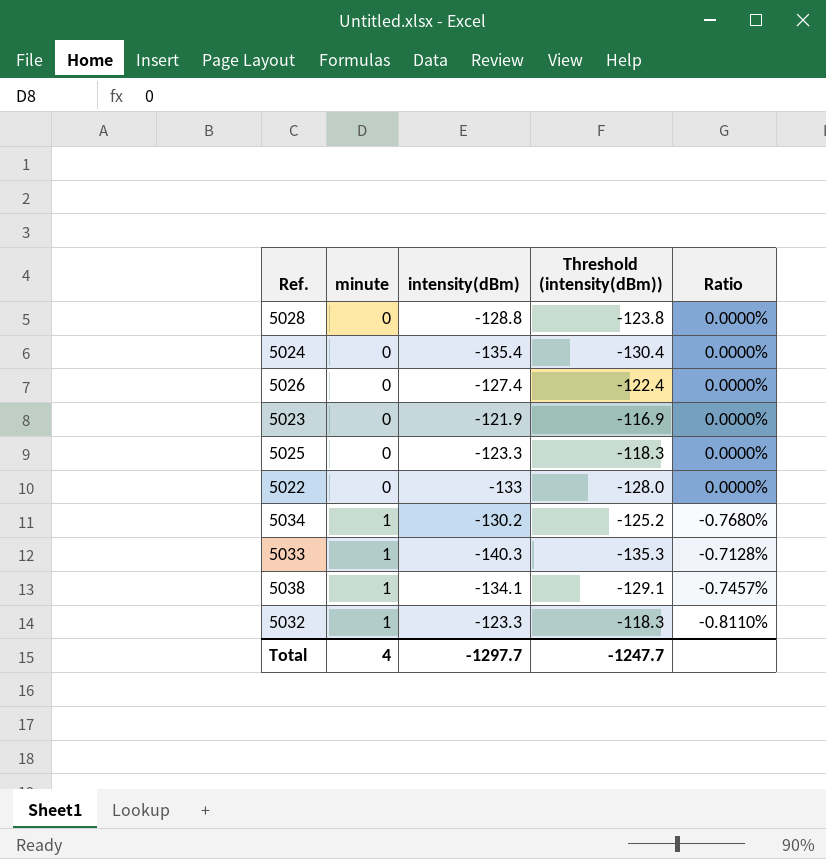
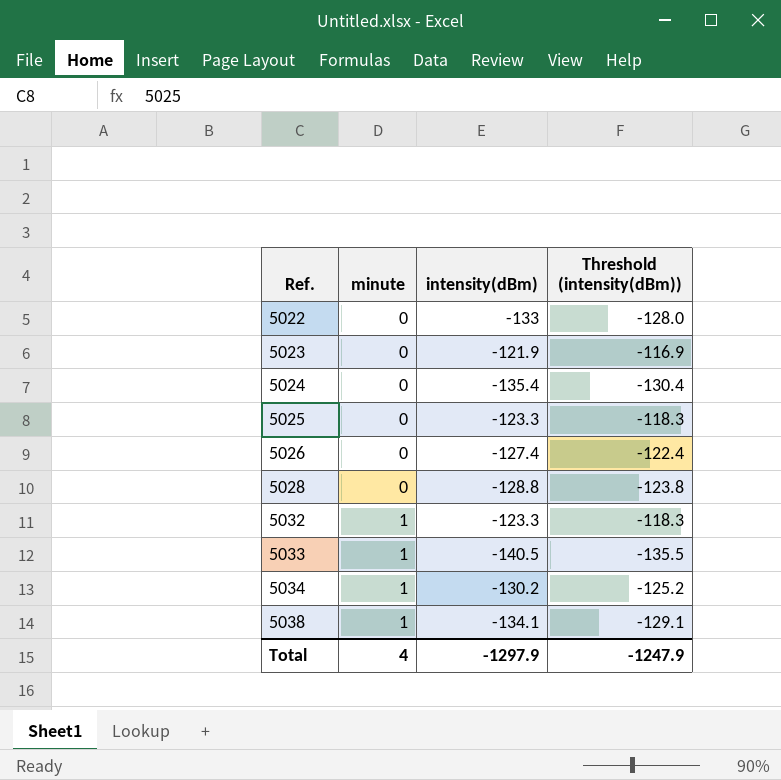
row order: minute ascending -> Ref. ascending
column Ratio | formula: [minute] / [intensity(dBm)] -> none
5033 | intensity(dBm): -140.3 -> -140.5
5033 | Threshold (intensity(dBm)): -135.3 -> -135.5
Total | intensity(dBm): -1297.7 -> -1297.9
Total | Threshold (intensity(dBm)): -1247.7 -> -1247.9

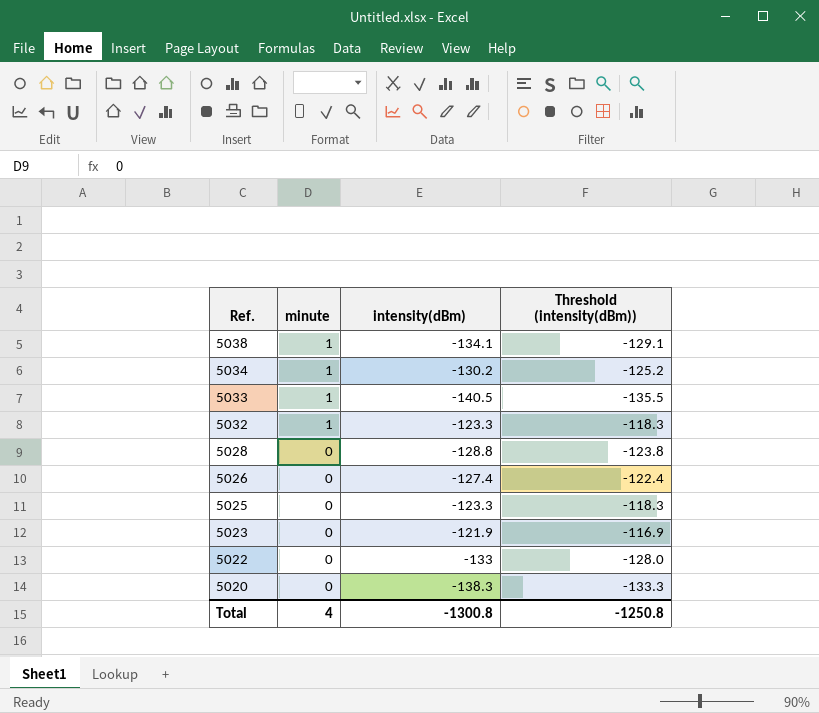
row order: Ref. ascending -> Ref. descending
row 5024: 0 | -135.4 | -130.4 -> none
row 5020: none -> 0 | -138.3 | -133.3
Total | intensity(dBm): -1297.9 -> -1300.8
Total | Threshold (intensity(dBm)): -1247.9 -> -1250.8

